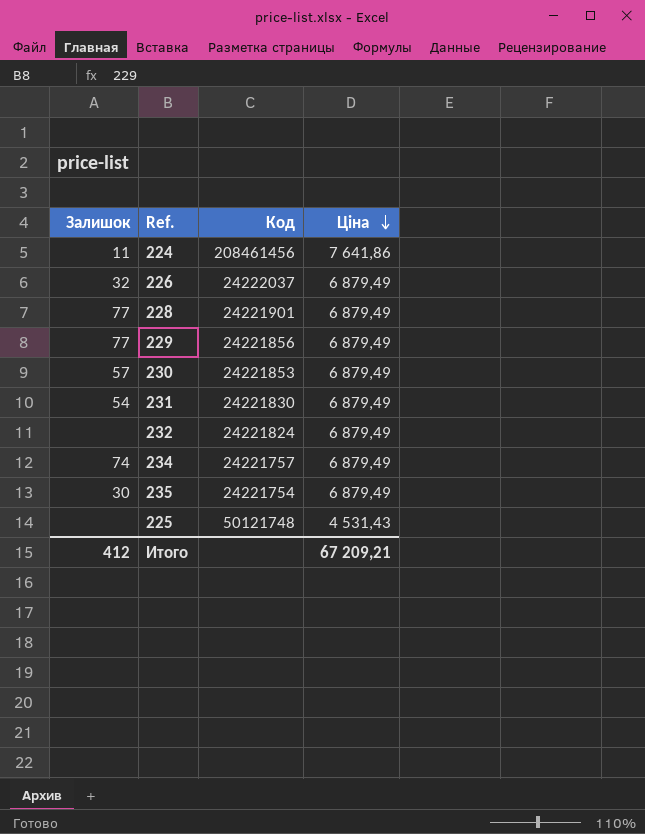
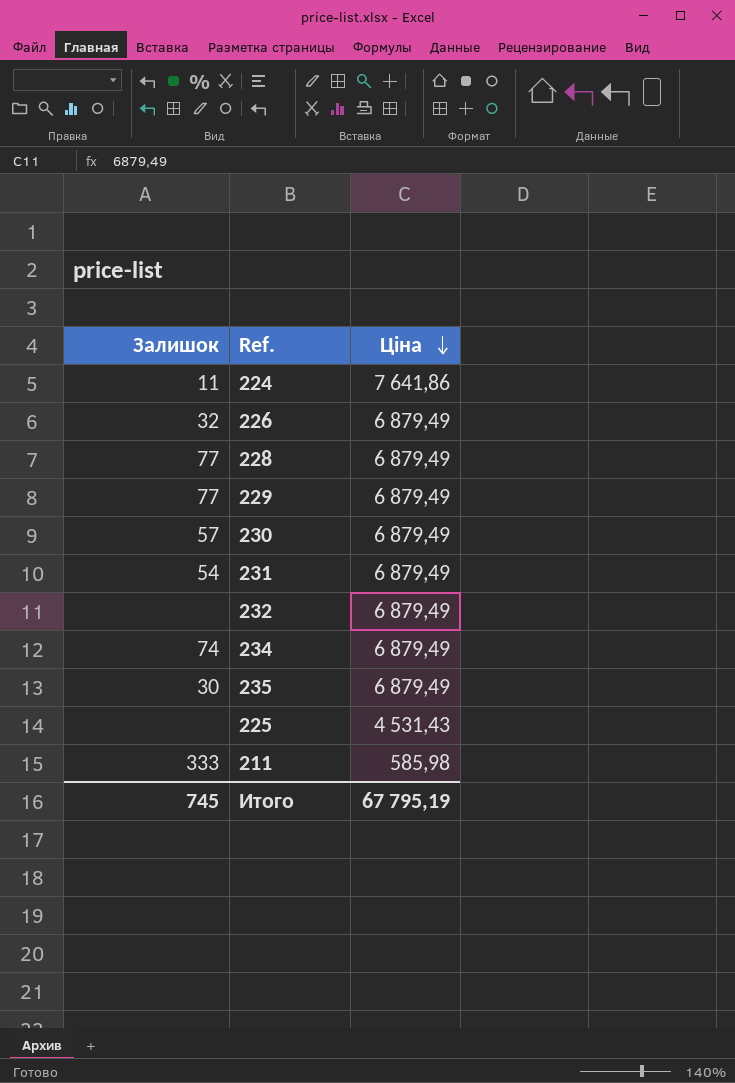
column Код | position: 3 -> none
row 211: none -> 333 | 585,98
Итого | Залишок: 412 -> 745
Итого | Ціна: 67 209,21 -> 67 795,19

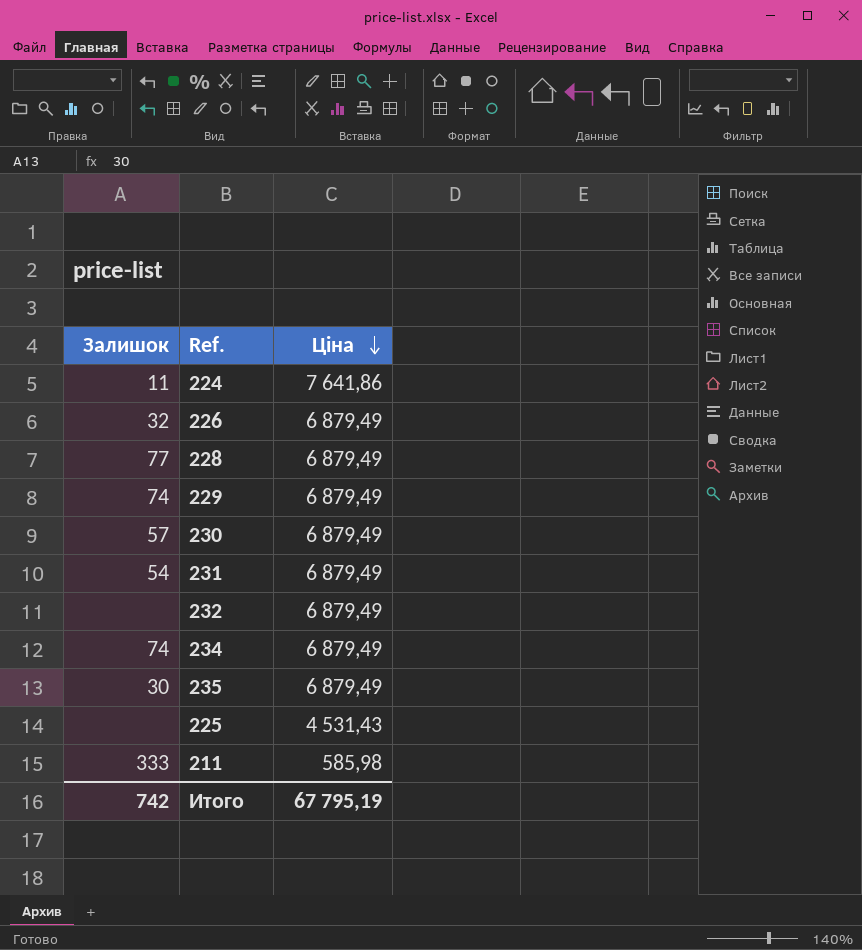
229 | Залишок: 77 -> 74
Итого | Залишок: 745 -> 742

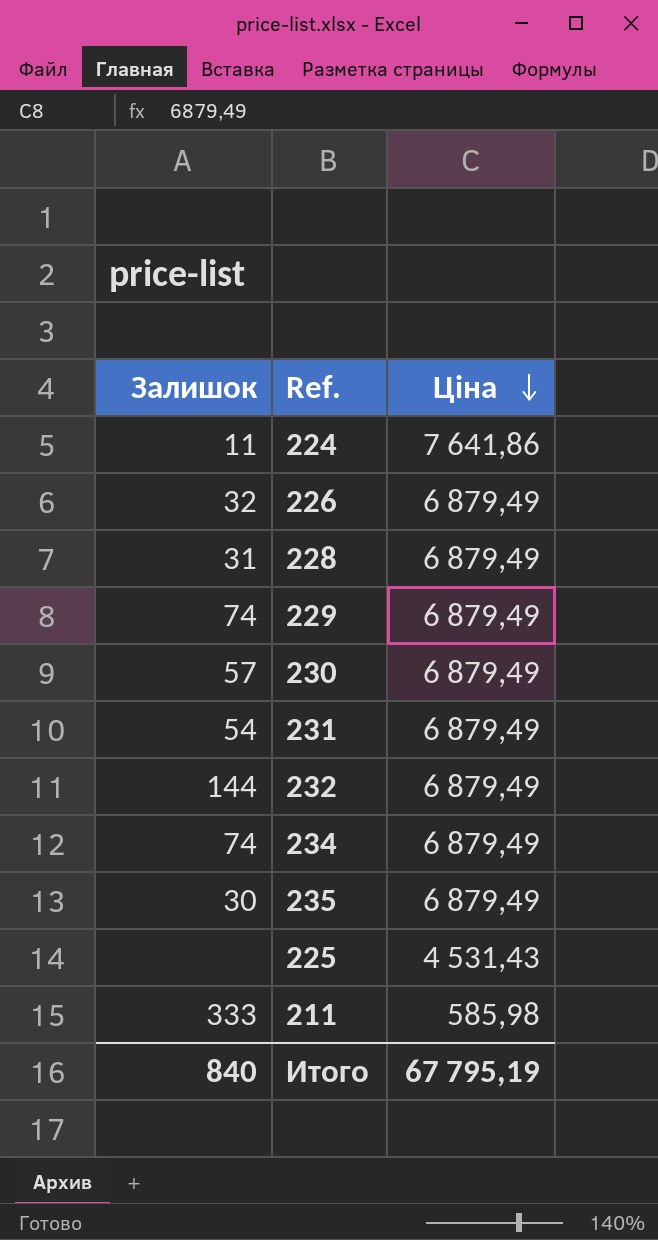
228 | Залишок: 77 -> 31
232 | Залишок: none -> 144
Итого | Залишок: 742 -> 840

